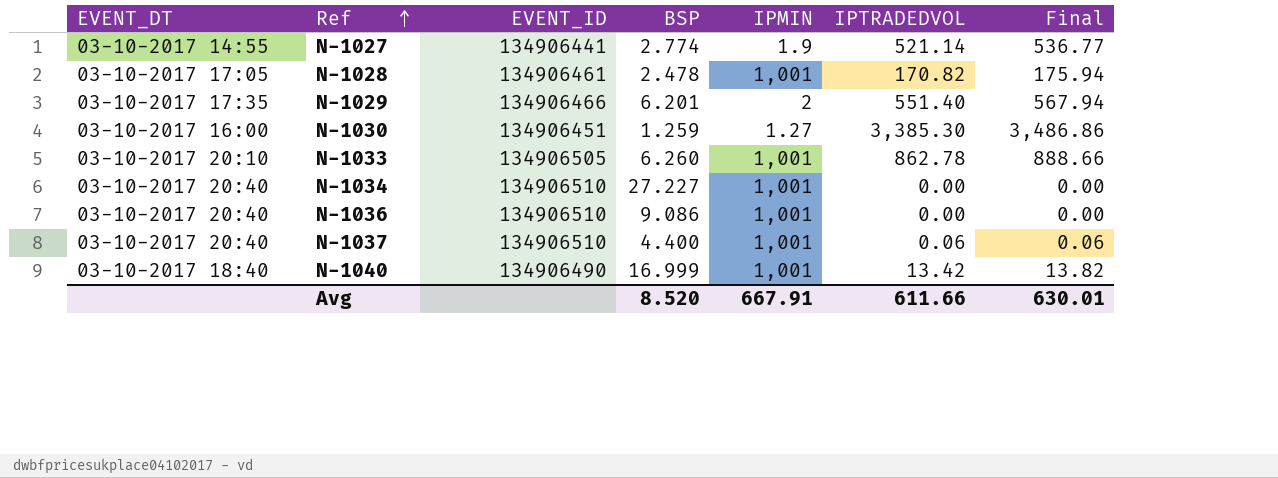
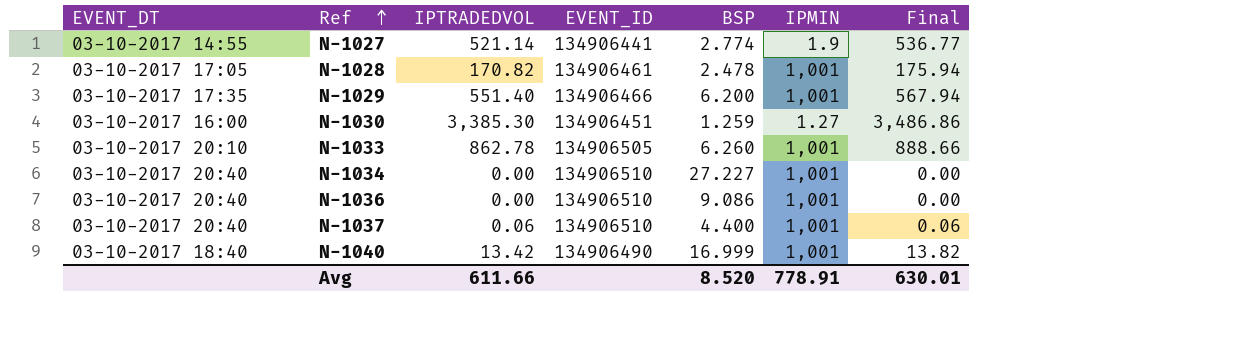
column IPTRADEDVOL | position: 6 -> 3
N-1029 | BSP: 6.201 -> 6.200
N-1029 | IPMIN: 2 -> 1,001
Avg | IPMIN: 667.91 -> 778.91

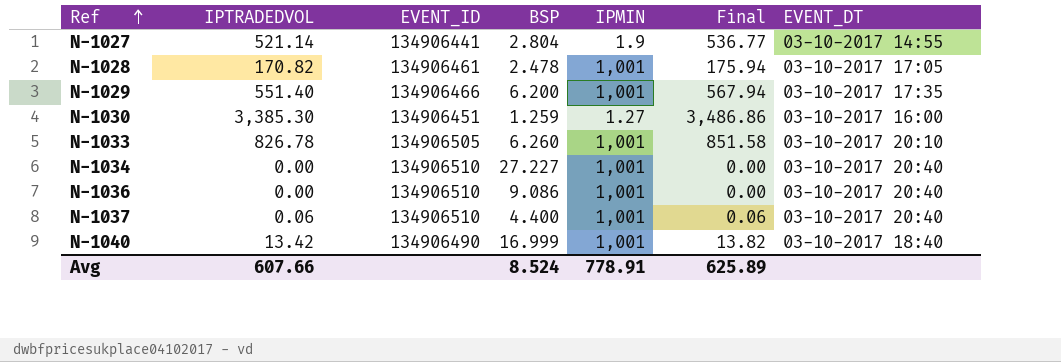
column EVENT_DT | position: 1 -> 7
N-1027 | BSP: 2.774 -> 2.804
N-1033 | IPTRADEDVOL: 862.78 -> 826.78
N-1033 | Final: 888.66 -> 851.58
Avg | IPTRADEDVOL: 611.66 -> 607.66
Avg | BSP: 8.520 -> 8.524
Avg | Final: 630.01 -> 625.89

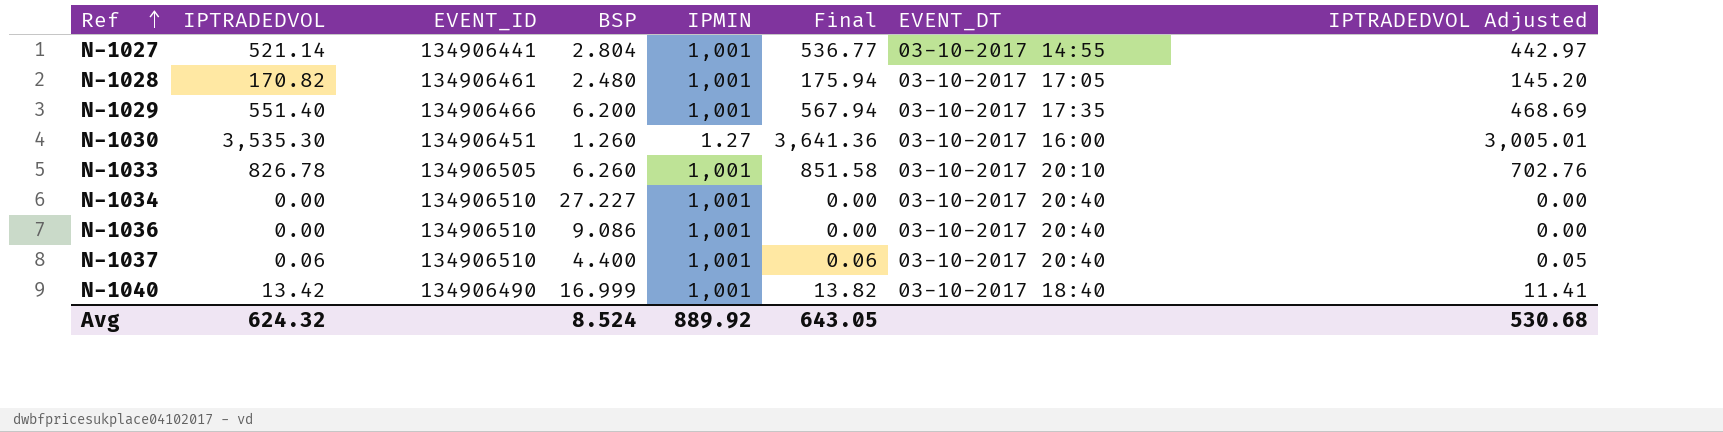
column IPTRADEDVOL Adjusted | formula: none -> [IPTRADEDVOL] * 0.85
N-1027 | IPMIN: 1.9 -> 1,001
N-1028 | BSP: 2.478 -> 2.480
N-1030 | IPTRADEDVOL: 3,385.30 -> 3,535.30
N-1030 | BSP: 1.259 -> 1.260
N-1030 | Final: 3,486.86 -> 3,641.36
Avg | IPTRADEDVOL: 607.66 -> 624.32
Avg | IPMIN: 778.91 -> 889.92
Avg | Final: 625.89 -> 643.05

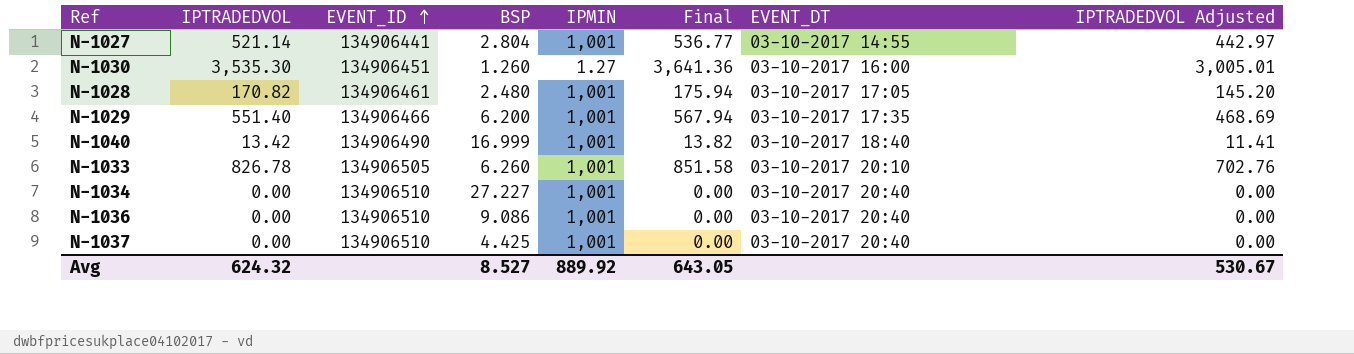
row order: Ref ascending -> EVENT_ID ascending
N-1037 | IPTRADEDVOL: 0.06 -> 0.00
N-1037 | BSP: 4.400 -> 4.425
N-1037 | Final: 0.06 -> 0.00
N-1037 | IPTRADEDVOL Adjusted: 0.05 -> 0.00
Avg | BSP: 8.524 -> 8.527
Avg | IPTRADEDVOL Adjusted: 530.68 -> 530.67

